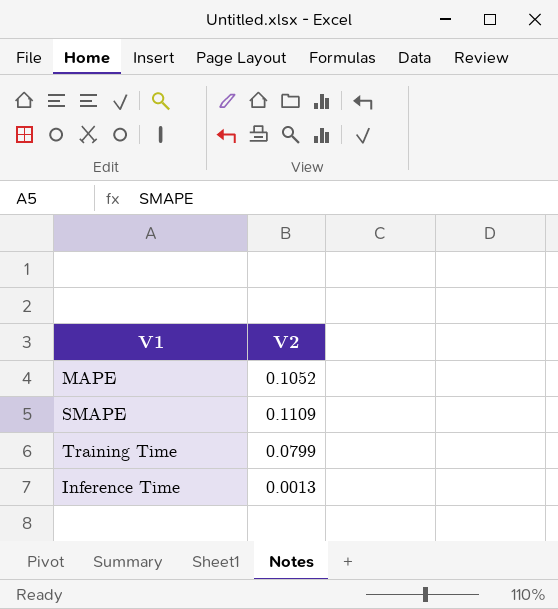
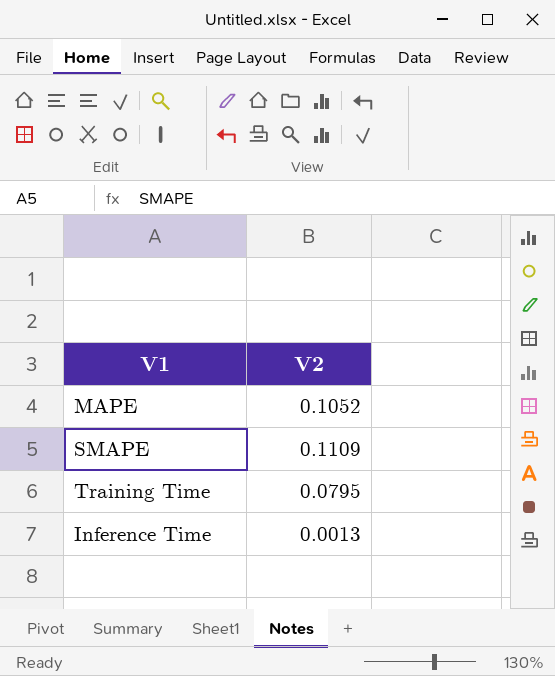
Training Time | V2: 0.0799 -> 0.0795

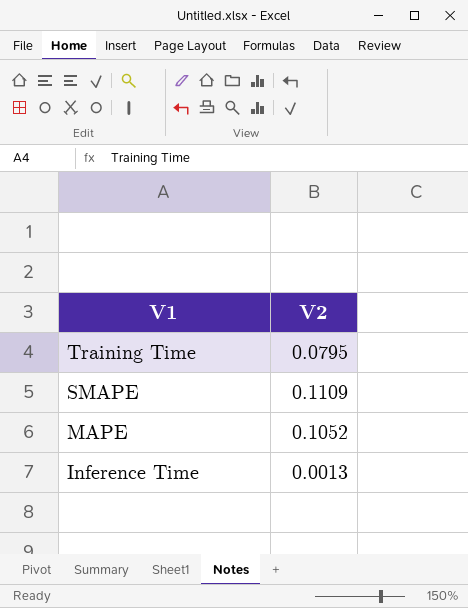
row order: none -> V1 descending

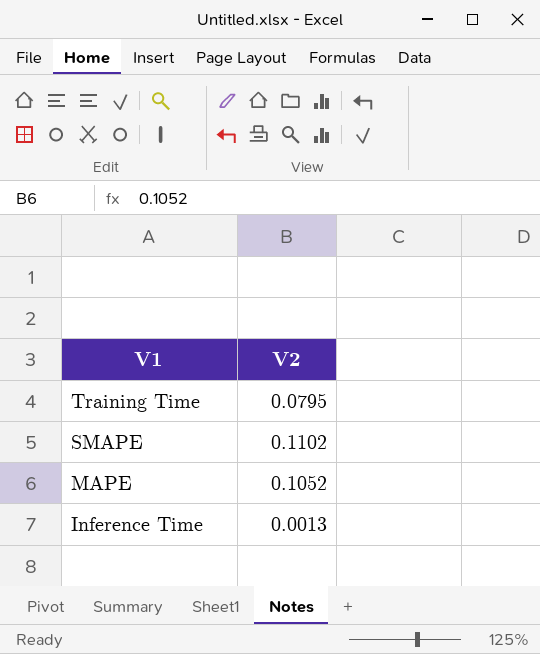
SMAPE | V2: 0.1109 -> 0.1102

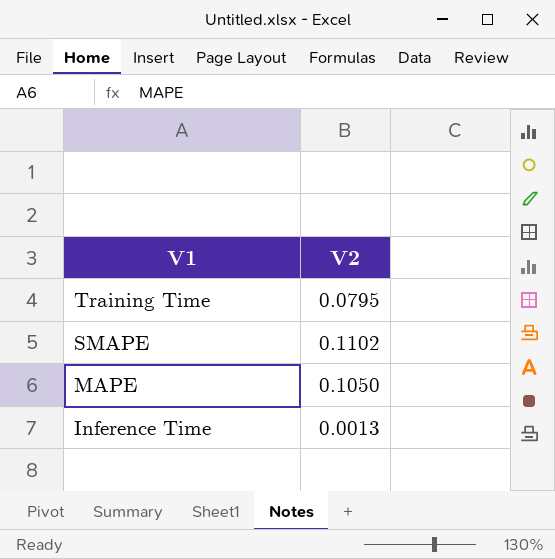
MAPE | V2: 0.1052 -> 0.1050

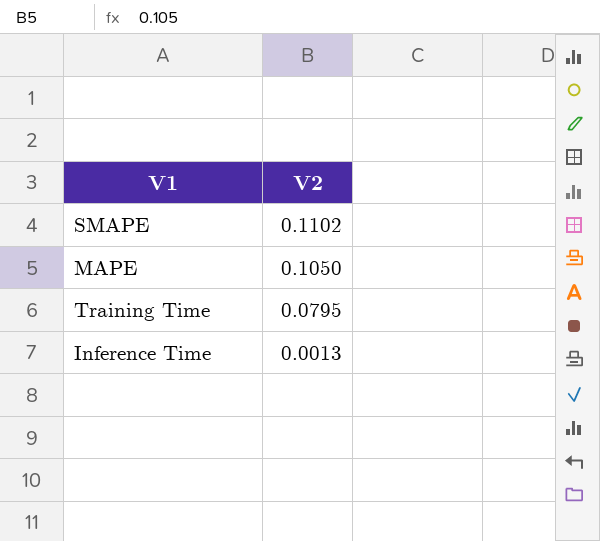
row order: V1 descending -> V2 descending

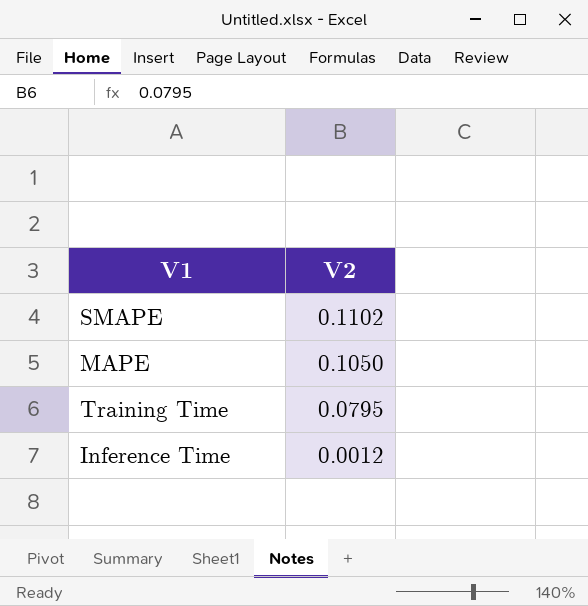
Inference Time | V2: 0.0013 -> 0.0012

